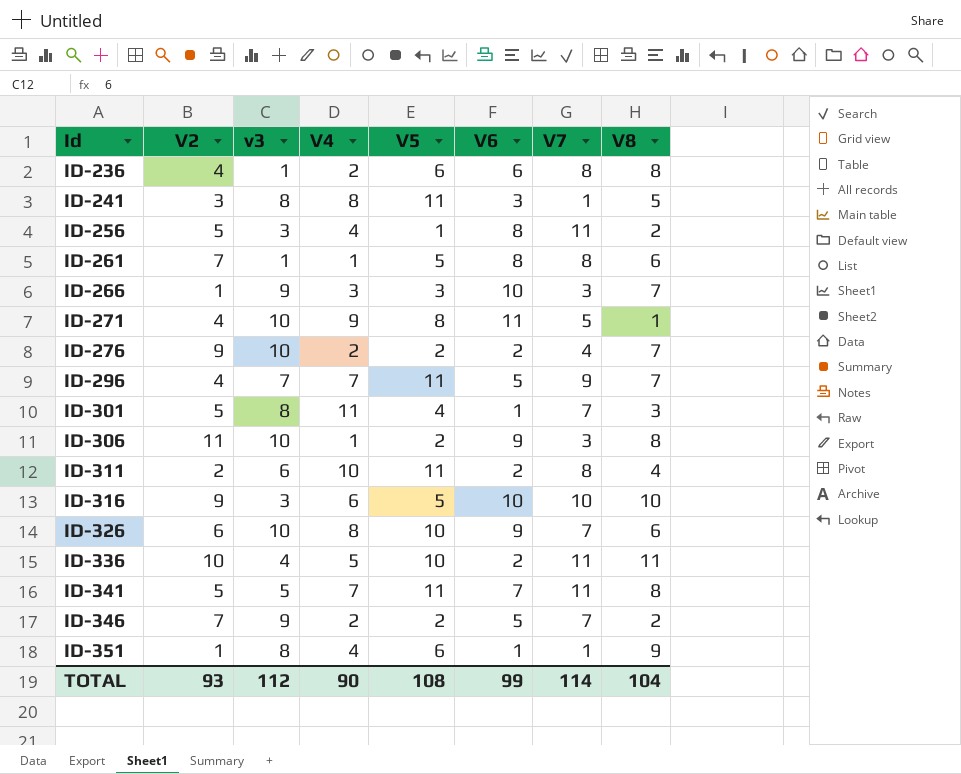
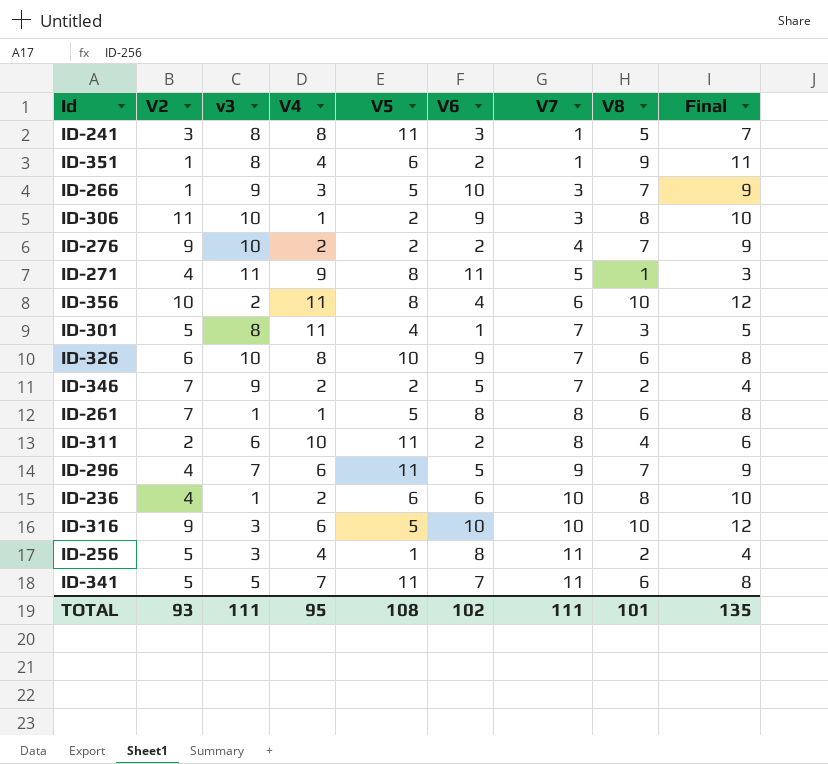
row order: Id ascending -> V7 ascending
column Final | formula: none -> [V8] + 2
row ID-336: 10 | 4 | 5 | 10 | 2 | 11 | 11 -> none
ID-351 | V6: 1 -> 2
ID-266 | V5: 3 -> 5
ID-271 | v3: 10 -> 11
row ID-356: none -> 10 | 2 | 11 | 8 | 4 | 6 | 10 | 12
ID-296 | V4: 7 -> 6
ID-236 | V7: 8 -> 10
ID-341 | V8: 8 -> 6
TOTAL | v3: 112 -> 111
TOTAL | V4: 90 -> 95
TOTAL | V6: 99 -> 102
TOTAL | V7: 114 -> 111
TOTAL | V8: 104 -> 101

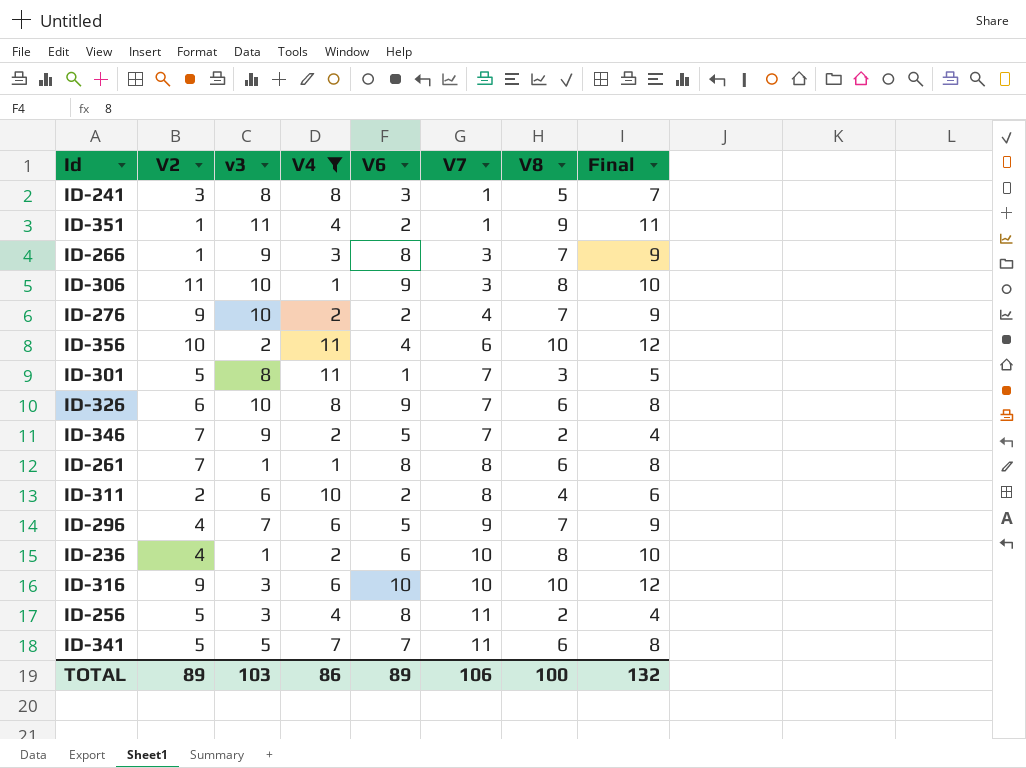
filter: none -> V4 != 9
column V5 | position: 5 -> none
ID-351 | v3: 8 -> 11
ID-266 | V6: 10 -> 8
TOTAL | V2: 93 -> 89
TOTAL | v3: 111 -> 103
TOTAL | V4: 95 -> 86
TOTAL | V6: 102 -> 89
TOTAL | V7: 111 -> 106
TOTAL | V8: 101 -> 100
TOTAL | Final: 135 -> 132

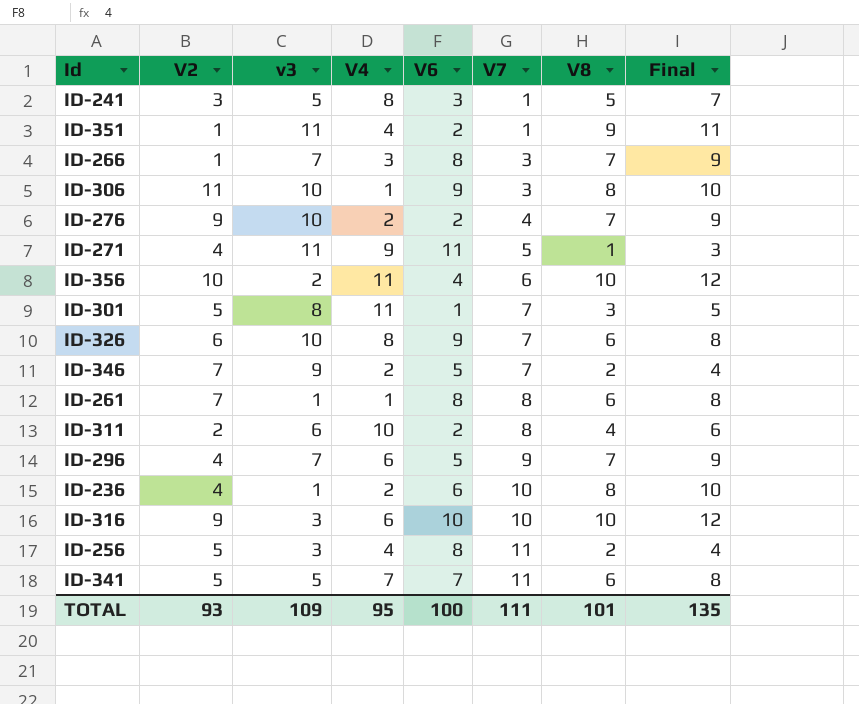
filter: V4 != 9 -> none
ID-241 | v3: 8 -> 5
ID-266 | v3: 9 -> 7
TOTAL | V2: 89 -> 93
TOTAL | v3: 103 -> 109
TOTAL | V4: 86 -> 95
TOTAL | V6: 89 -> 100
TOTAL | V7: 106 -> 111
TOTAL | V8: 100 -> 101
TOTAL | Final: 132 -> 135

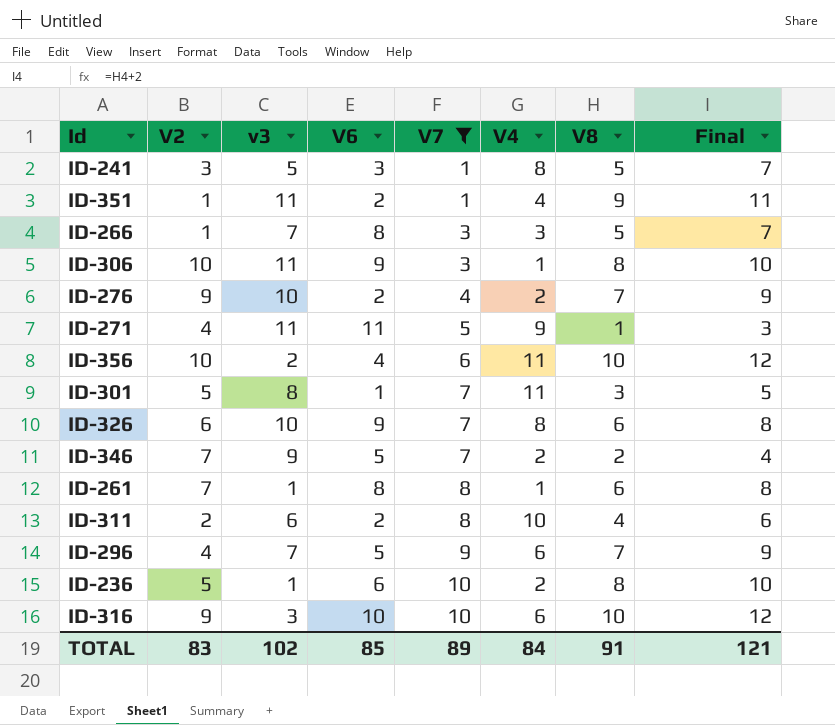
filter: none -> V7 != 11
column V4 | position: 4 -> 6
ID-266 | V8: 7 -> 5
ID-266 | Final: 9 -> 7
ID-306 | V2: 11 -> 10
ID-306 | v3: 10 -> 11
ID-236 | V2: 4 -> 5
TOTAL | V2: 93 -> 83
TOTAL | v3: 109 -> 102
TOTAL | V6: 100 -> 85
TOTAL | V7: 111 -> 89
TOTAL | V4: 95 -> 84
TOTAL | V8: 101 -> 91
TOTAL | Final: 135 -> 121

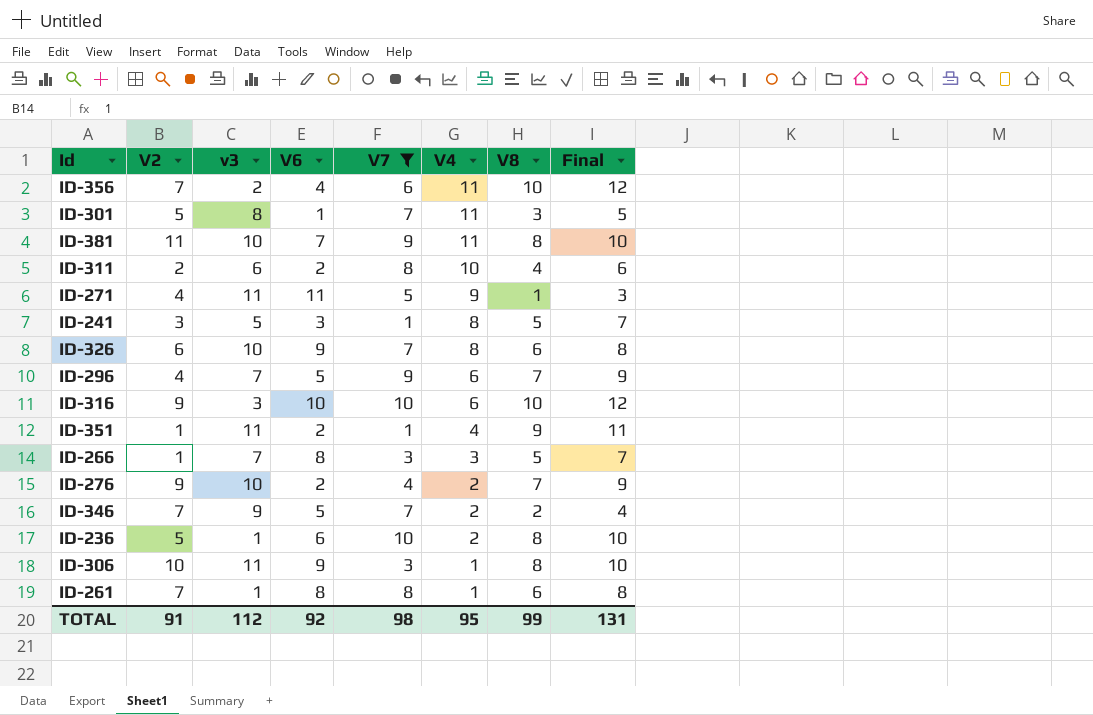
row order: V7 ascending -> V4 descending
ID-356 | V2: 10 -> 7
row ID-381: none -> 11 | 10 | 7 | 9 | 11 | 8 | 10
TOTAL | V2: 83 -> 91
TOTAL | v3: 102 -> 112
TOTAL | V6: 85 -> 92
TOTAL | V7: 89 -> 98
TOTAL | V4: 84 -> 95
TOTAL | V8: 91 -> 99
TOTAL | Final: 121 -> 131

